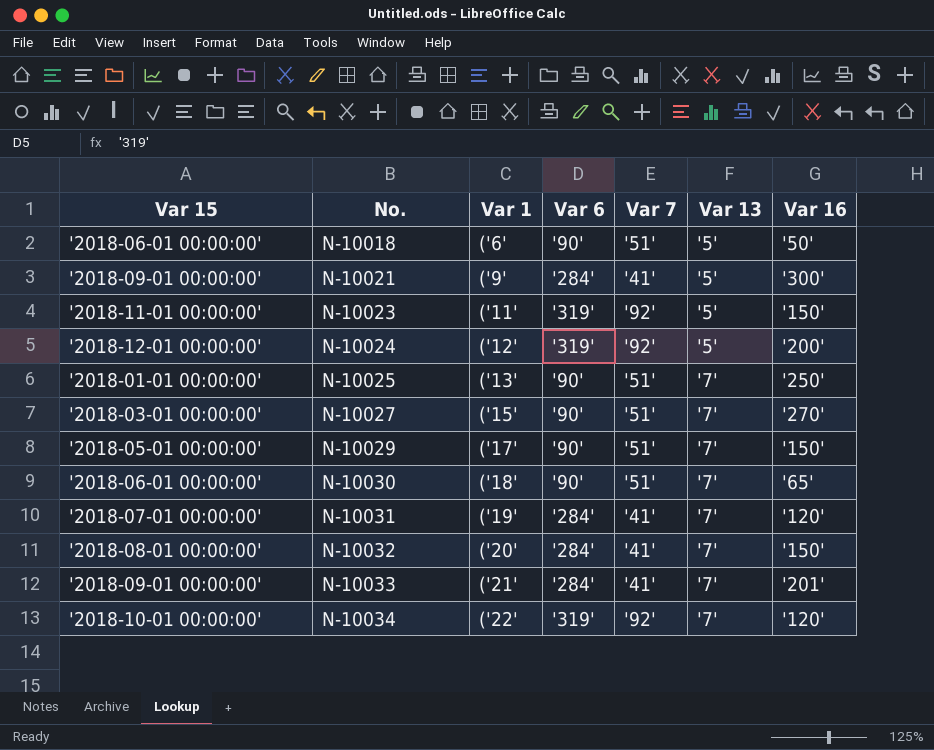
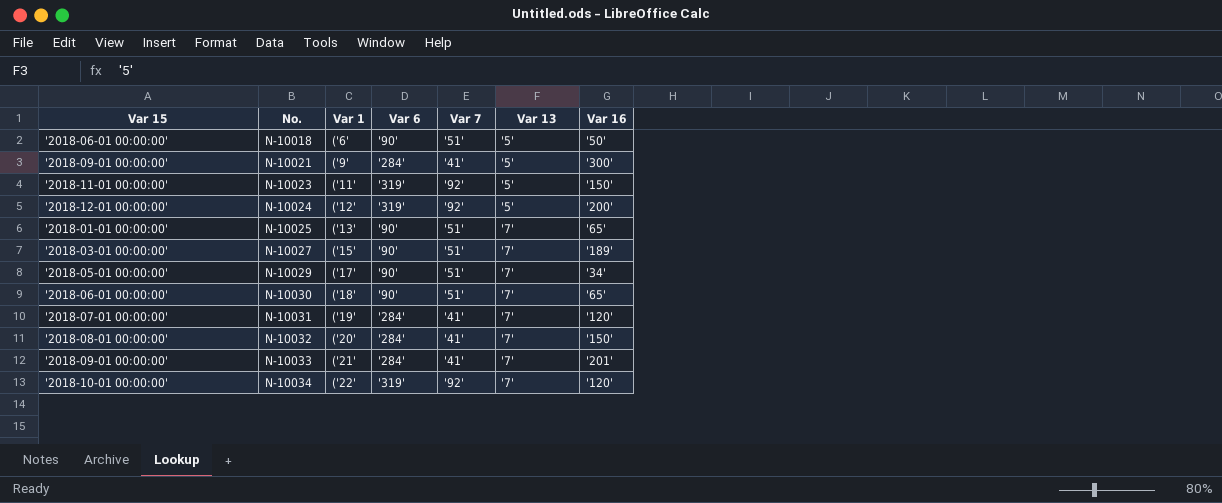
N-10025 | Var 16: '250' -> '65'
N-10027 | Var 16: '270' -> '189'
N-10029 | Var 16: '150' -> '34'

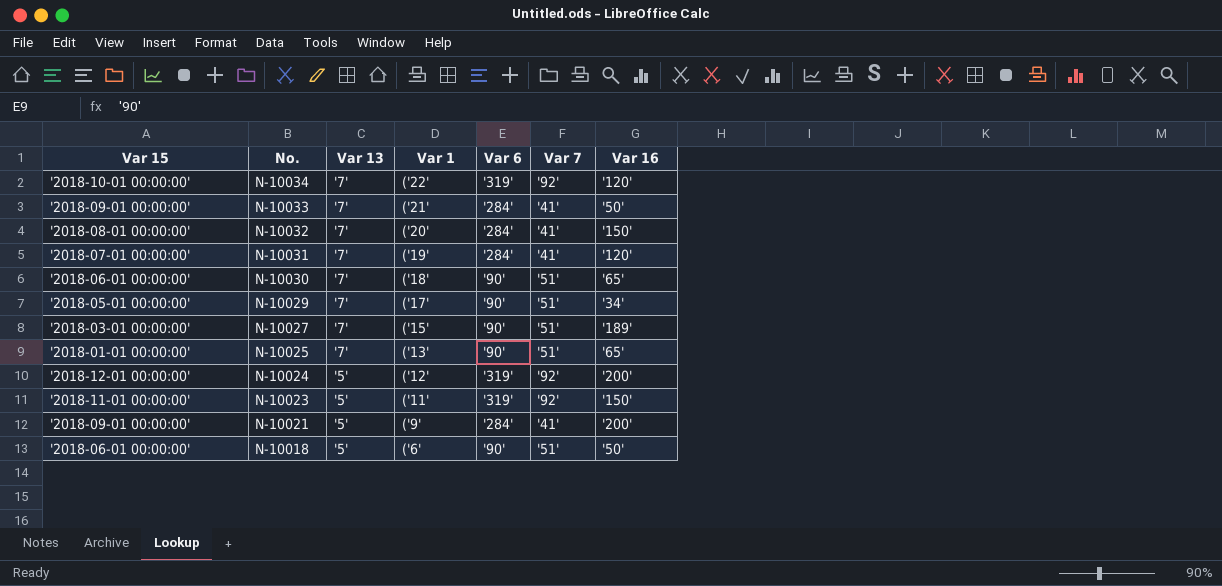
row order: No. ascending -> No. descending
column Var 13 | position: 6 -> 3
N-10033 | Var 16: '201' -> '50'
N-10021 | Var 16: '300' -> '200'

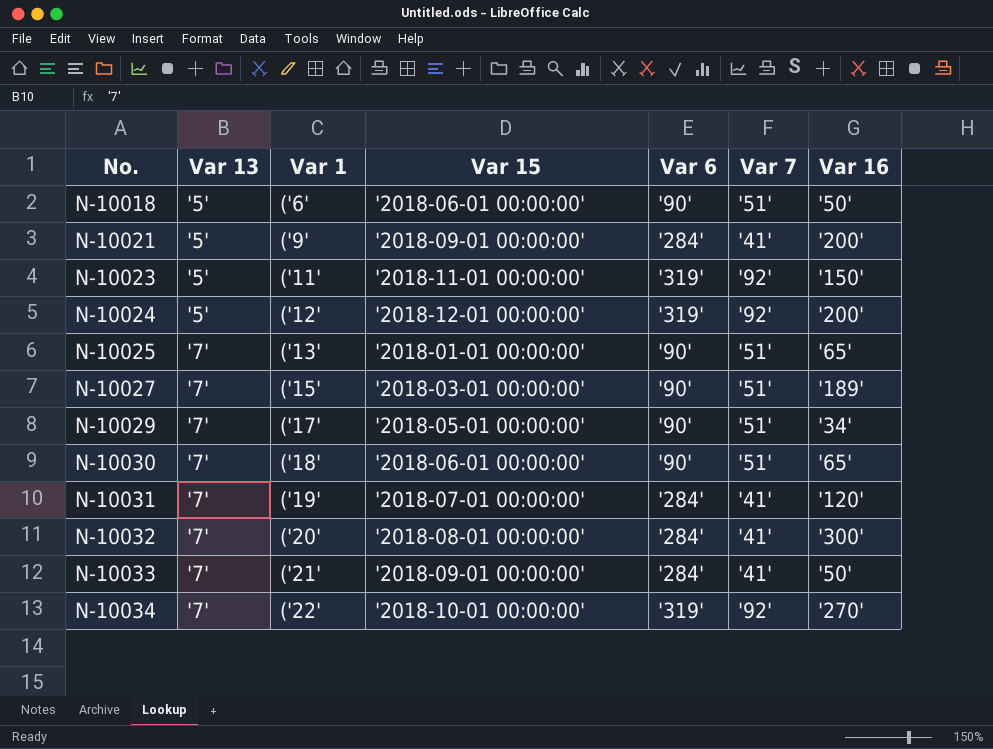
row order: No. descending -> No. ascending
column Var 15 | position: 1 -> 4
N-10032 | Var 16: '150' -> '300'
N-10034 | Var 16: '120' -> '270'

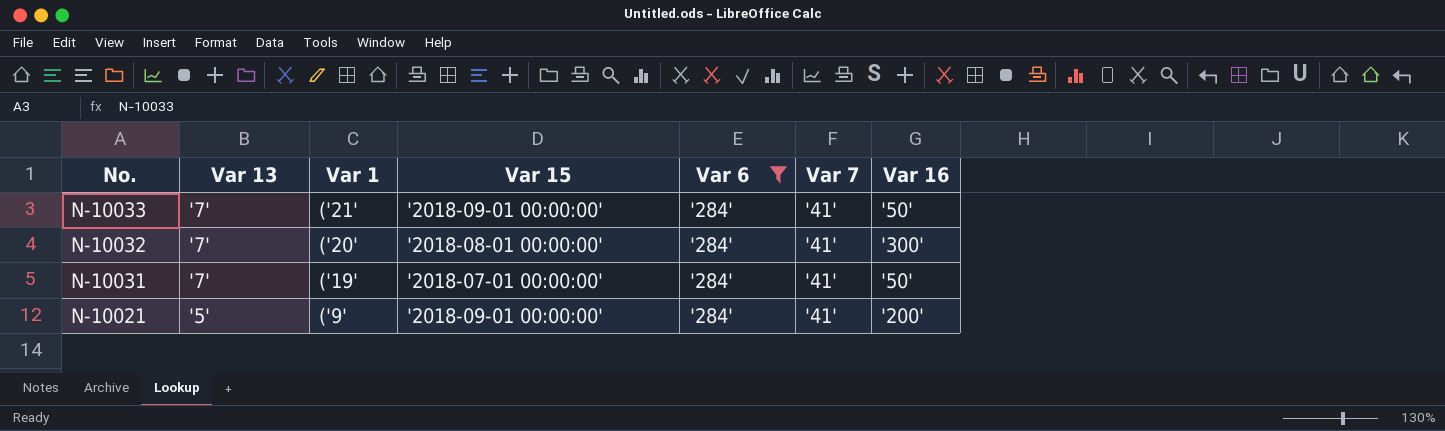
filter: none -> Var 6 = '284'
row order: No. ascending -> No. descending
N-10031 | Var 16: '120' -> '50'

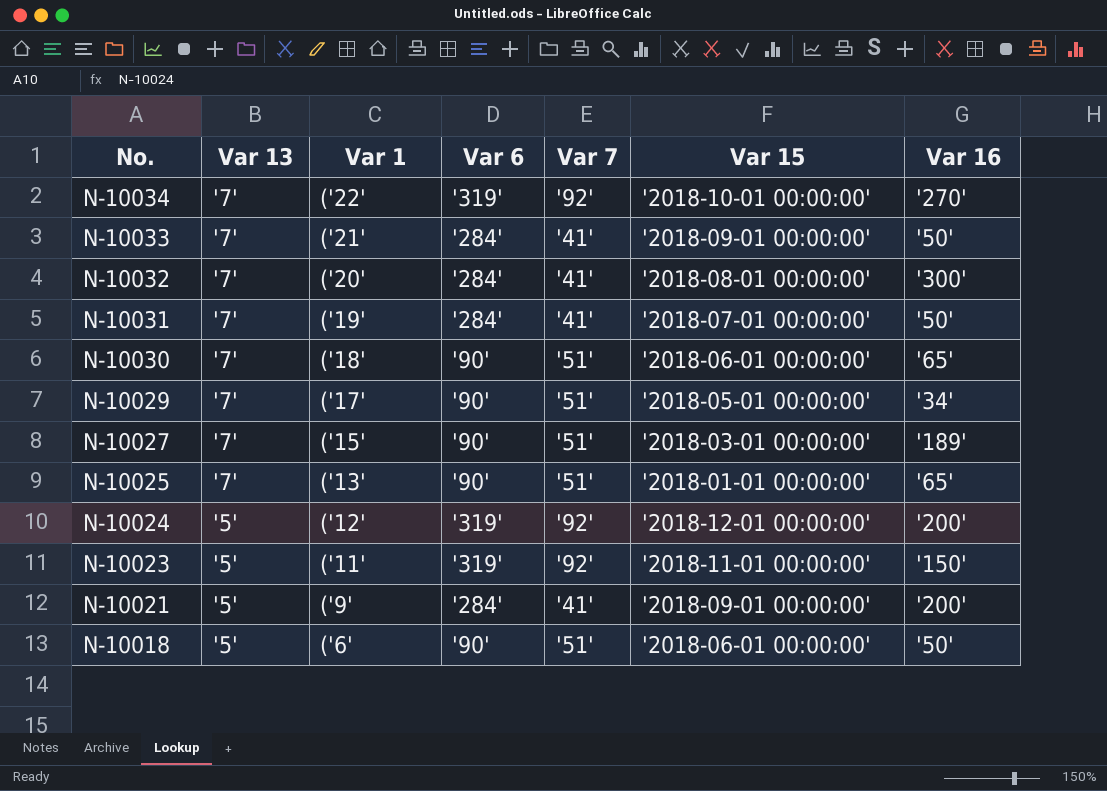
filter: Var 6 = '284' -> none
column Var 15 | position: 4 -> 6

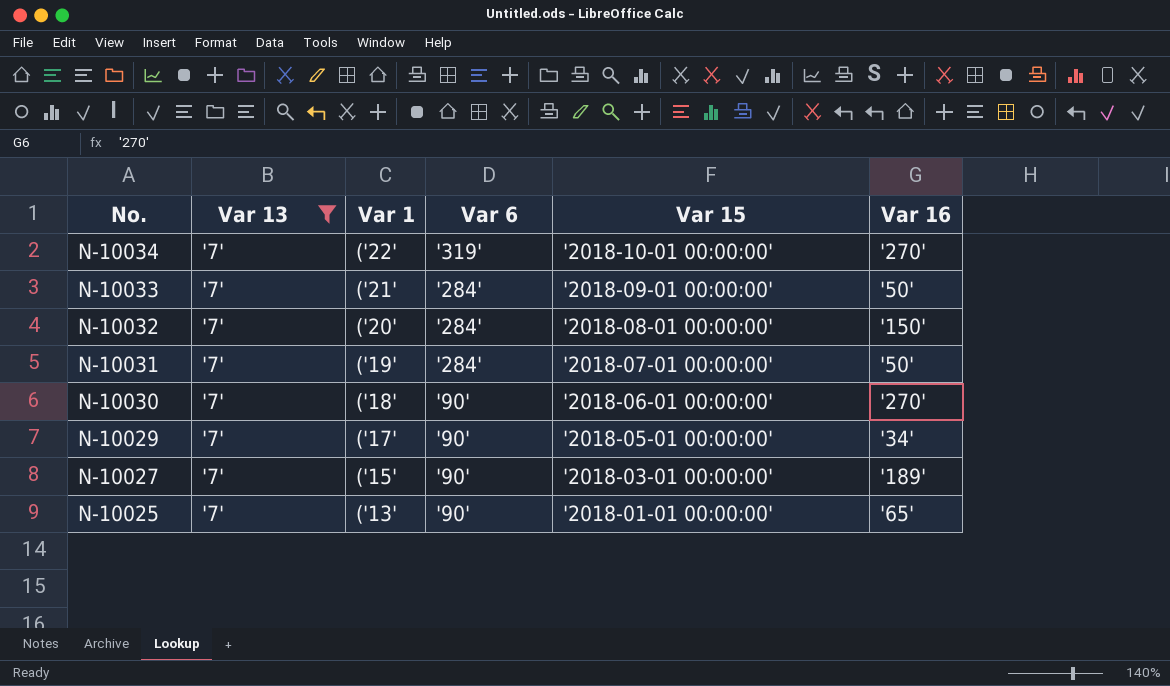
filter: none -> Var 13 = '7'
column Var 7 | position: 5 -> none
N-10032 | Var 16: '300' -> '150'
N-10030 | Var 16: '65' -> '270'

